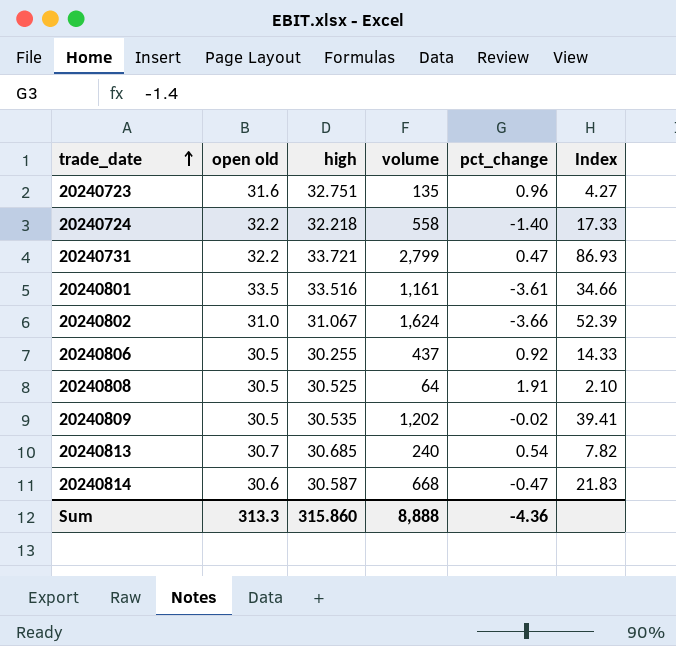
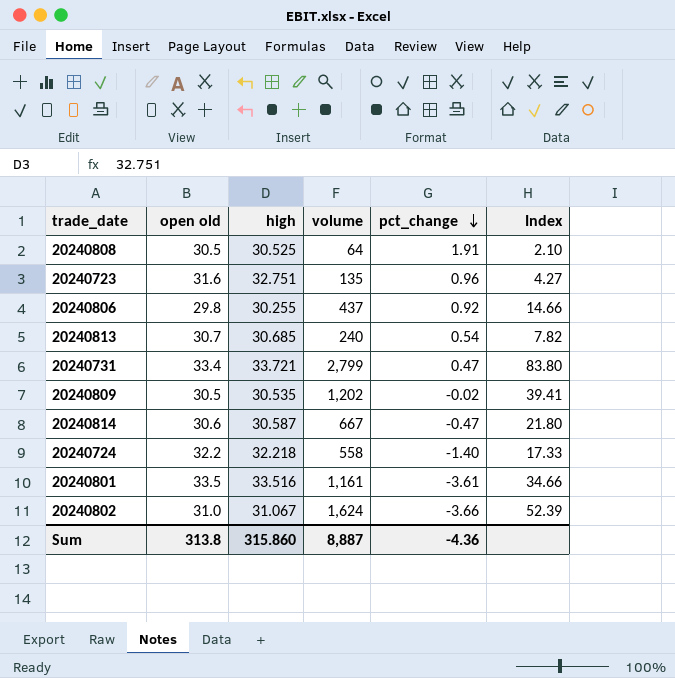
row order: trade_date ascending -> pct_change descending
20240806 | open old: 30.5 -> 29.8
20240806 | Index: 14.33 -> 14.66
20240731 | open old: 32.2 -> 33.4
20240731 | Index: 86.93 -> 83.80
20240814 | volume: 668 -> 667
20240814 | Index: 21.83 -> 21.80
Sum | open old: 313.3 -> 313.8
Sum | volume: 8,888 -> 8,887

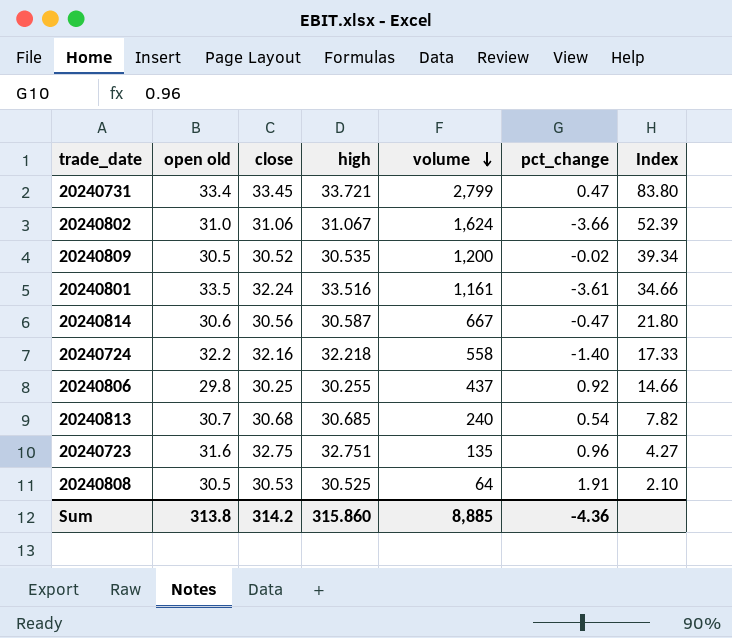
row order: pct_change descending -> volume descending
column close | position: none -> 3
20240809 | volume: 1,202 -> 1,200
20240809 | Index: 39.41 -> 39.34
Sum | volume: 8,887 -> 8,885

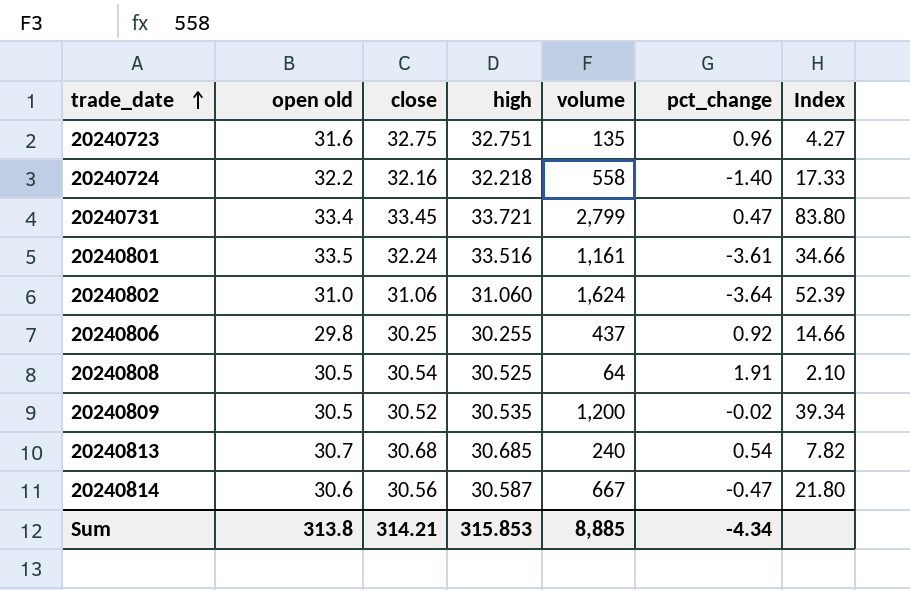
row order: volume descending -> trade_date ascending
20240802 | high: 31.067 -> 31.060
20240802 | pct_change: -3.66 -> -3.64
20240808 | close: 30.53 -> 30.54
Sum | close: 314.2 -> 314.21
Sum | high: 315.860 -> 315.853
Sum | pct_change: -4.36 -> -4.34

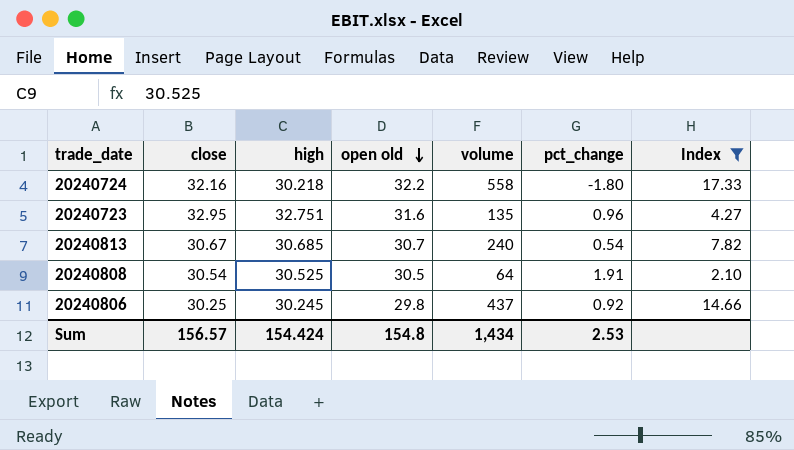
filter: none -> Index <= 17.33
row order: trade_date ascending -> open old descending
column open old | position: 2 -> 4
20240724 | high: 32.218 -> 30.218
20240724 | pct_change: -1.40 -> -1.80
20240723 | close: 32.75 -> 32.95
20240813 | close: 30.68 -> 30.67
20240806 | high: 30.255 -> 30.245
Sum | close: 314.21 -> 156.57
Sum | high: 315.853 -> 154.424
Sum | open old: 313.8 -> 154.8
Sum | volume: 8,885 -> 1,434
Sum | pct_change: -4.34 -> 2.53

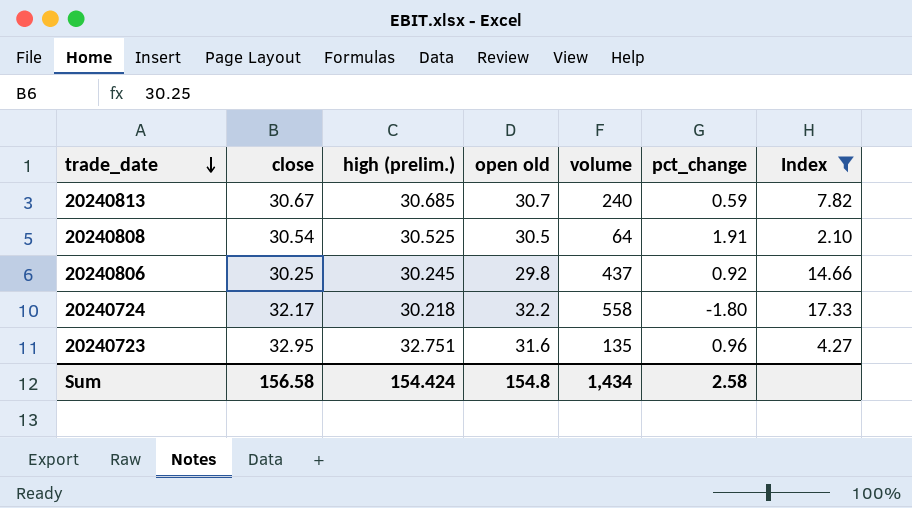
row order: open old descending -> trade_date descending
column name: high -> high (prelim.)
20240813 | pct_change: 0.54 -> 0.59
20240724 | close: 32.16 -> 32.17
Sum | close: 156.57 -> 156.58
Sum | pct_change: 2.53 -> 2.58

